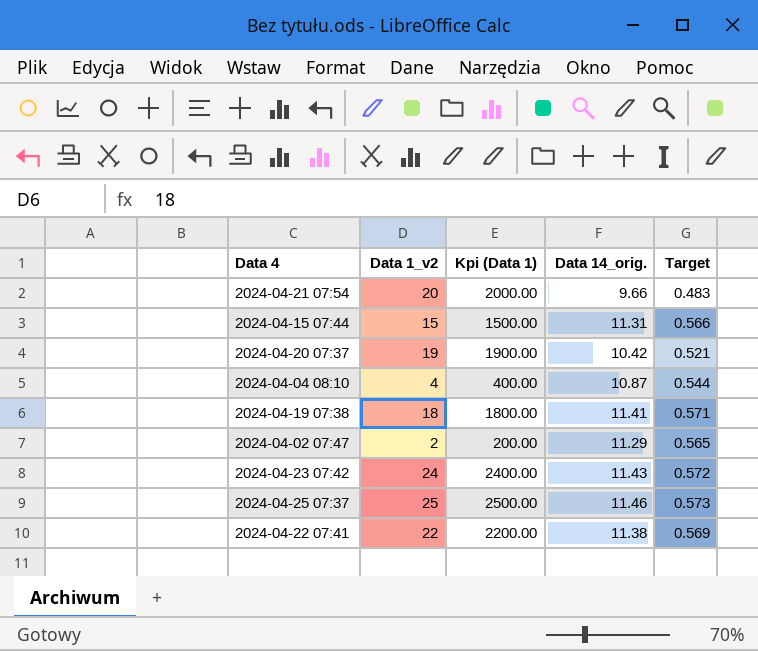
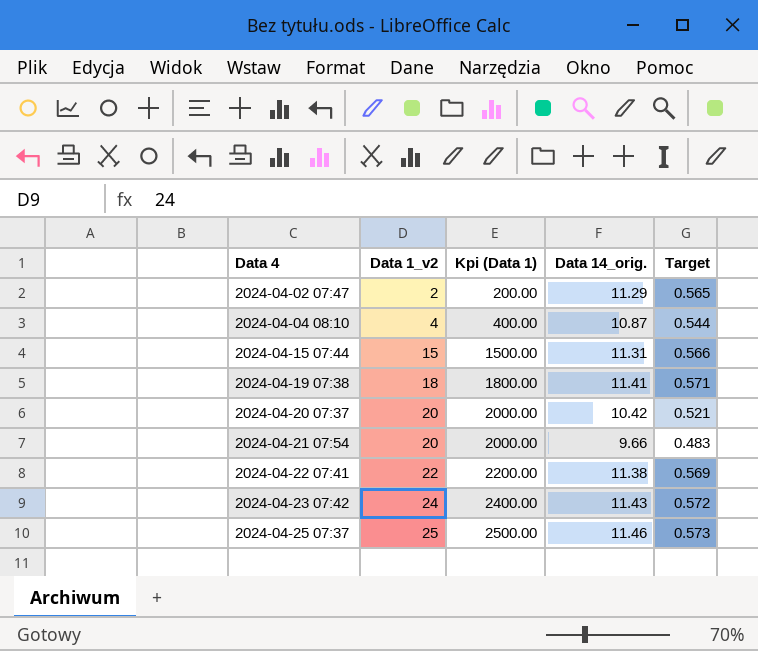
row order: none -> Data 4 ascending
2024-04-20 07:37 | Data 1_v2: 19 -> 20
2024-04-20 07:37 | Kpi (Data 1): 1900.00 -> 2000.00

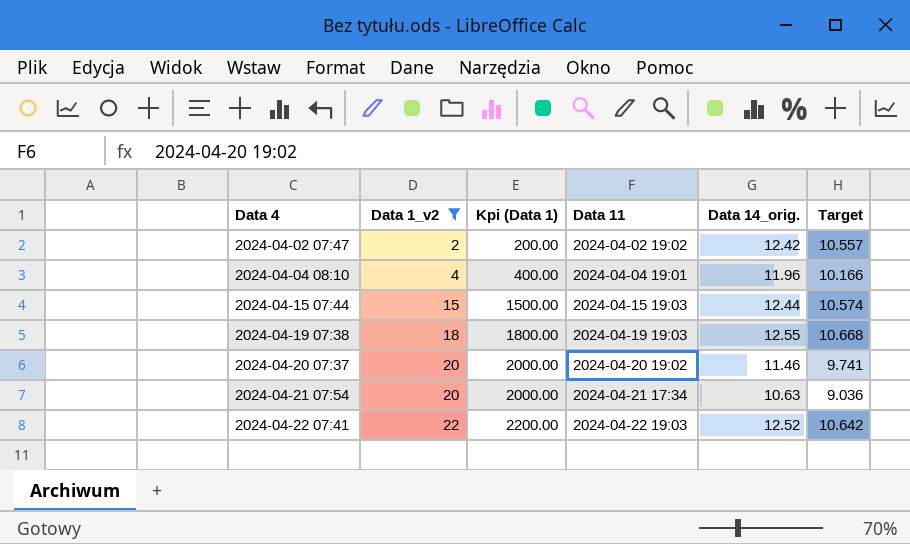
filter: none -> Data 1_v2 <= 22
column Data 11 | position: none -> 4
column Target | formula: [Data 14_orig.] * 0.05 -> [Data 14_orig.] * 0.85
2024-04-02 07:47 | Data 14_orig.: 11.29 -> 12.42
2024-04-04 08:10 | Data 14_orig.: 10.87 -> 11.96
2024-04-15 07:44 | Data 14_orig.: 11.31 -> 12.44
2024-04-19 07:38 | Data 14_orig.: 11.41 -> 12.55
2024-04-20 07:37 | Data 14_orig.: 10.42 -> 11.46
2024-04-21 07:54 | Data 14_orig.: 9.66 -> 10.63
2024-04-22 07:41 | Data 14_orig.: 11.38 -> 12.52

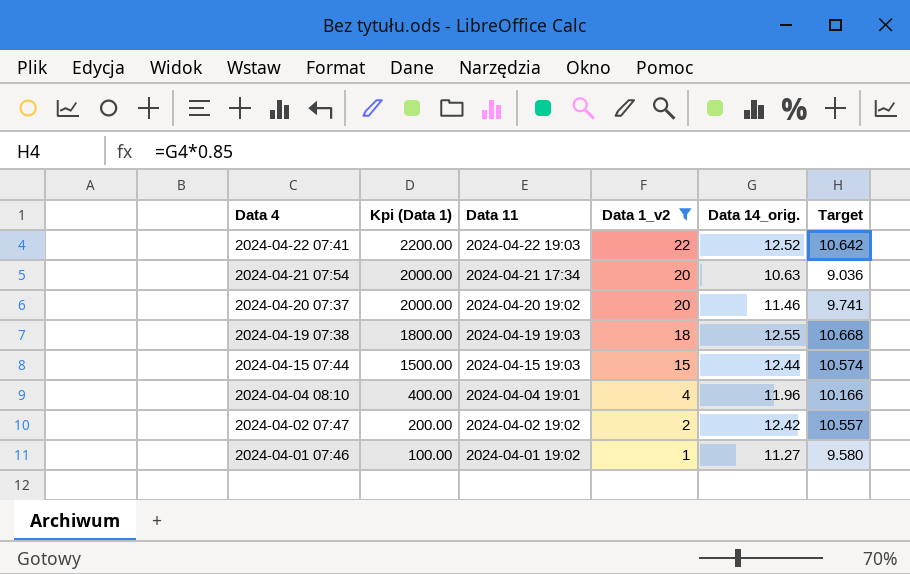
row order: Data 4 ascending -> Data 4 descending
column Data 1_v2 | position: 2 -> 4
row 2024-04-01 07:46: none -> 100.00 | 2024-04-01 19:02 | 1 | 11.27 | 9.580

